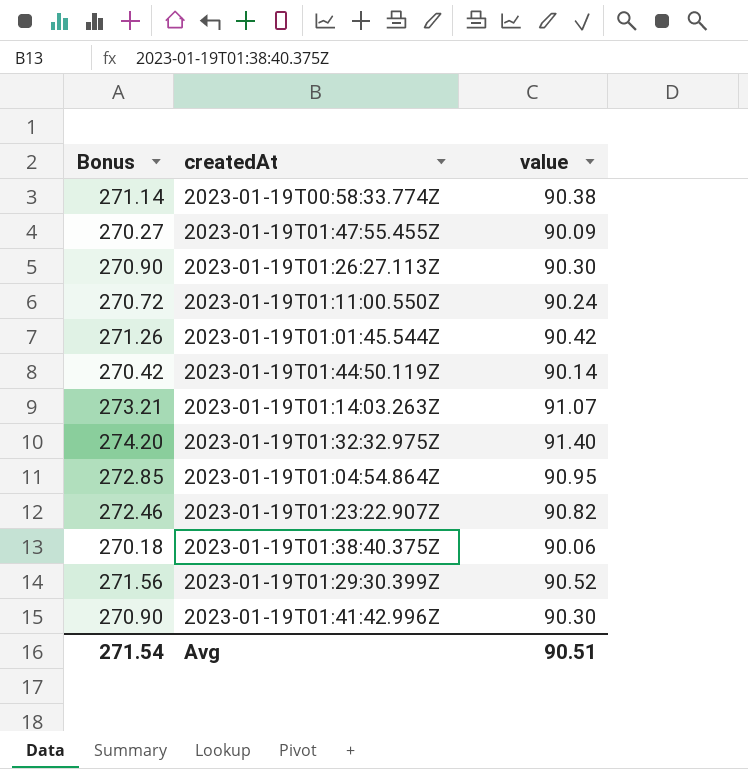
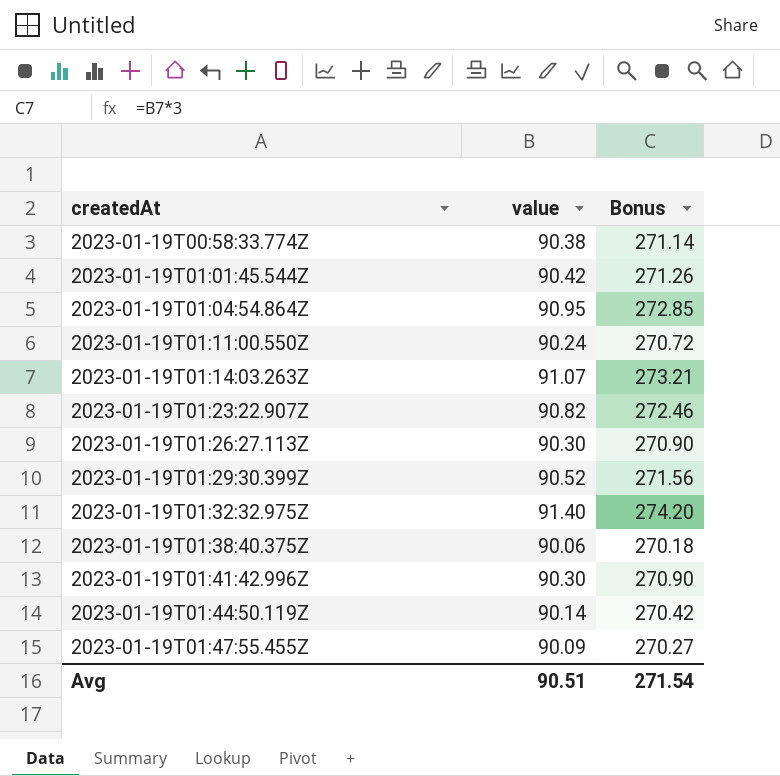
row order: none -> createdAt ascending
column Bonus | position: 1 -> 3

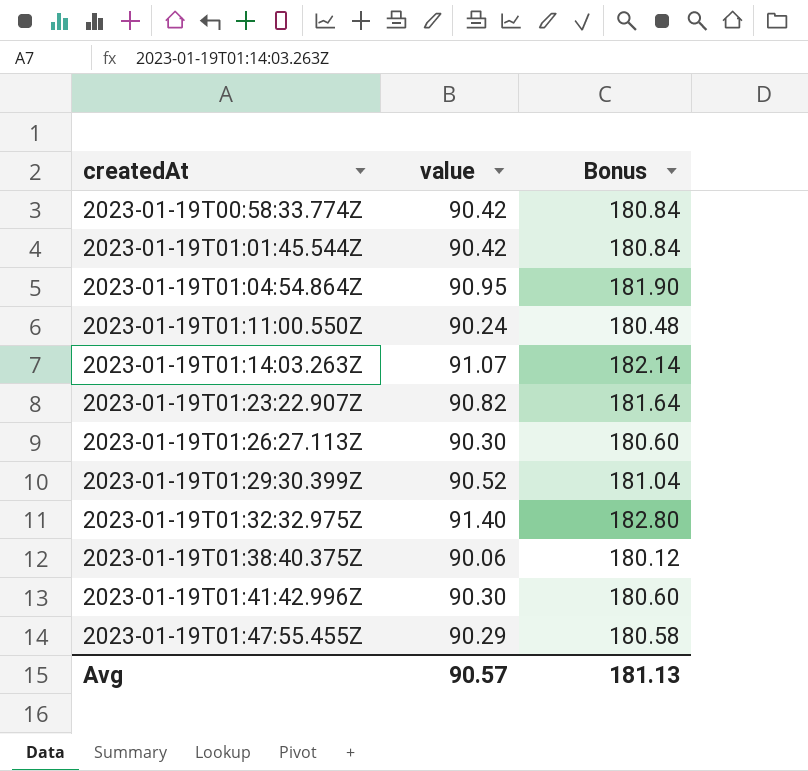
column Bonus | formula: [value] * 3 -> [value] * 2
row 2023-01-19T01:44:50.119Z: 90.14 | 270.42 -> none
2023-01-19T00:58:33.774Z | value: 90.38 -> 90.42
2023-01-19T01:47:55.455Z | value: 90.09 -> 90.29
Avg | value: 90.51 -> 90.57
Avg | Bonus: 271.54 -> 181.13

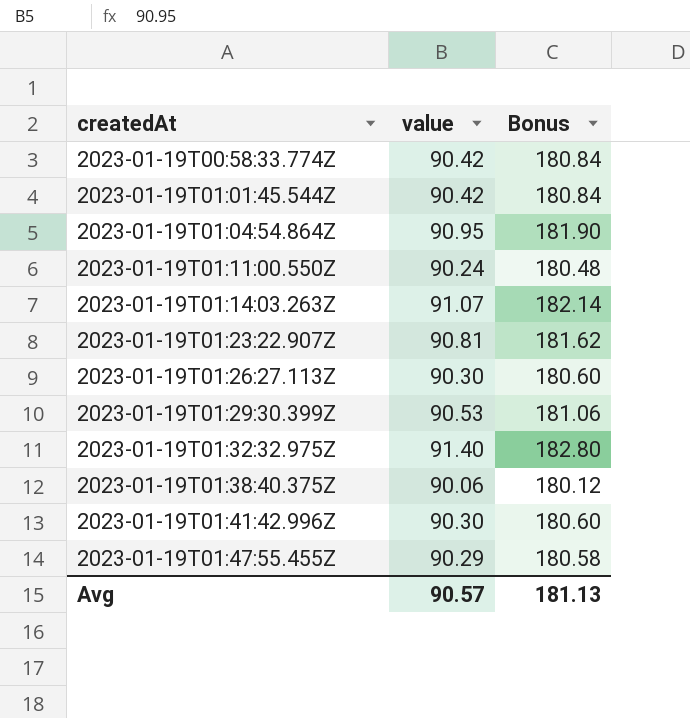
2023-01-19T01:23:22.907Z | value: 90.82 -> 90.81
2023-01-19T01:23:22.907Z | Bonus: 181.64 -> 181.62
2023-01-19T01:29:30.399Z | value: 90.52 -> 90.53
2023-01-19T01:29:30.399Z | Bonus: 181.04 -> 181.06

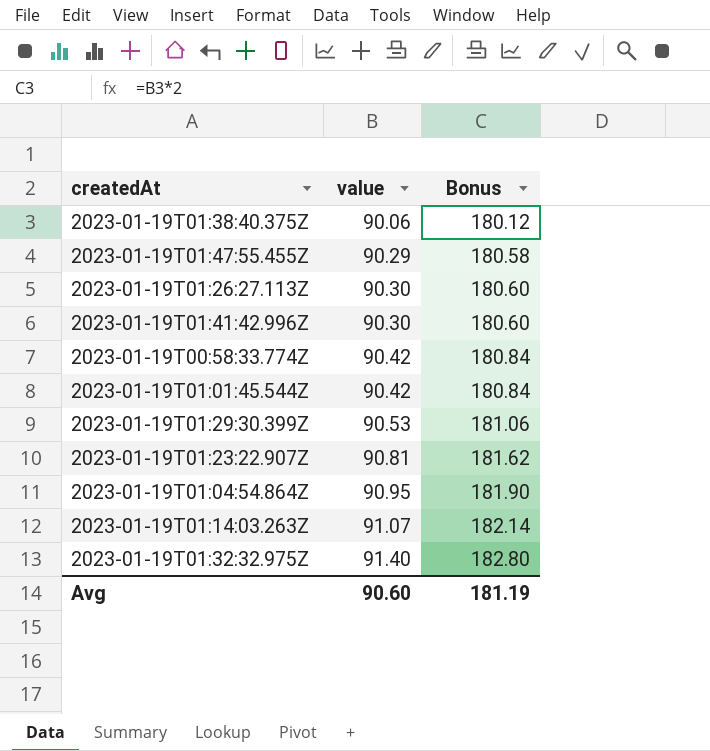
row order: createdAt ascending -> value ascending
row 2023-01-19T01:11:00.550Z: 90.24 | 180.48 -> none
Avg | value: 90.57 -> 90.60
Avg | Bonus: 181.13 -> 181.19

